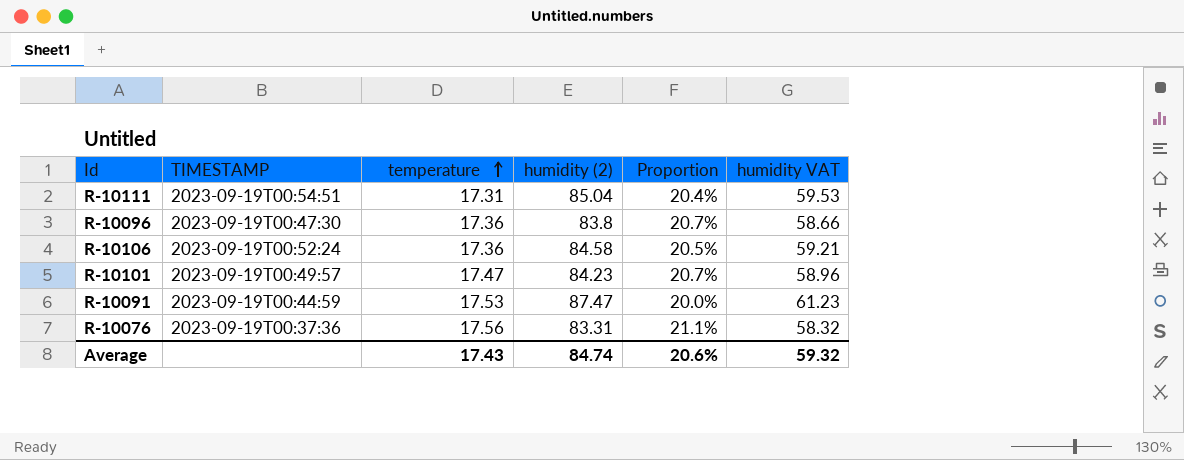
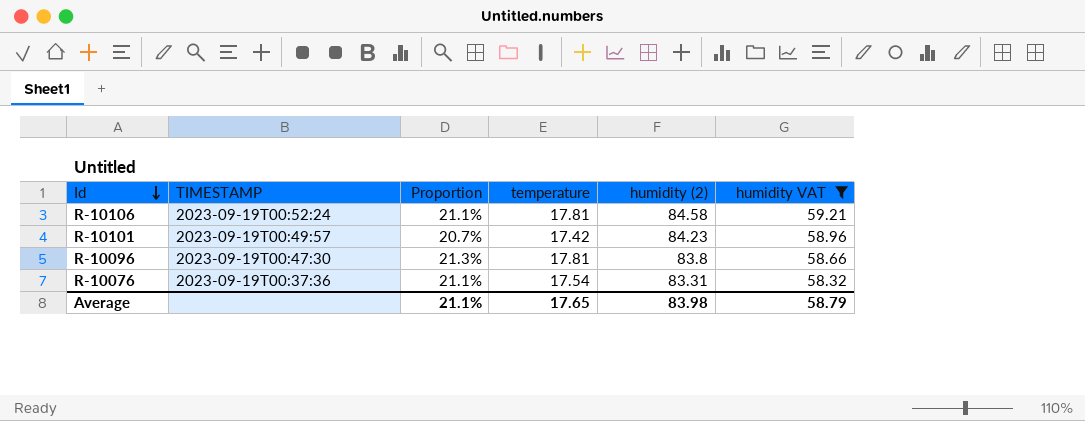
filter: none -> humidity VAT <= 59.21
row order: temperature ascending -> Id descending
column Proportion | position: 5 -> 3
R-10106 | Proportion: 20.5% -> 21.1%
R-10106 | temperature: 17.36 -> 17.81
R-10101 | temperature: 17.47 -> 17.42
R-10096 | Proportion: 20.7% -> 21.3%
R-10096 | temperature: 17.36 -> 17.81
R-10076 | temperature: 17.56 -> 17.54
Average | Proportion: 20.6% -> 21.1%
Average | temperature: 17.43 -> 17.65
Average | humidity (2): 84.74 -> 83.98
Average | humidity VAT: 59.32 -> 58.79

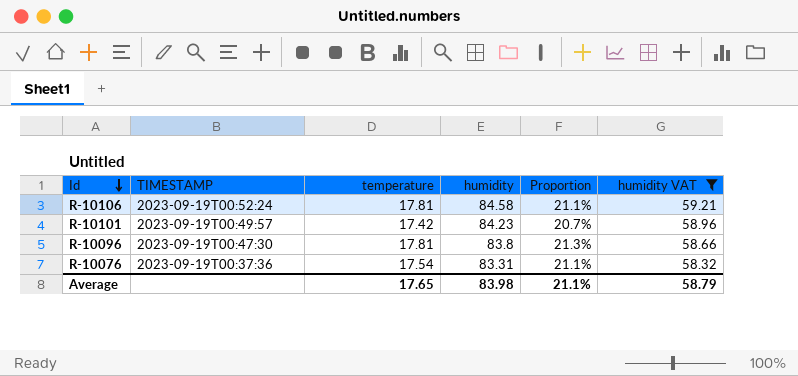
column name: humidity (2) -> humidity
column Proportion | position: 3 -> 5

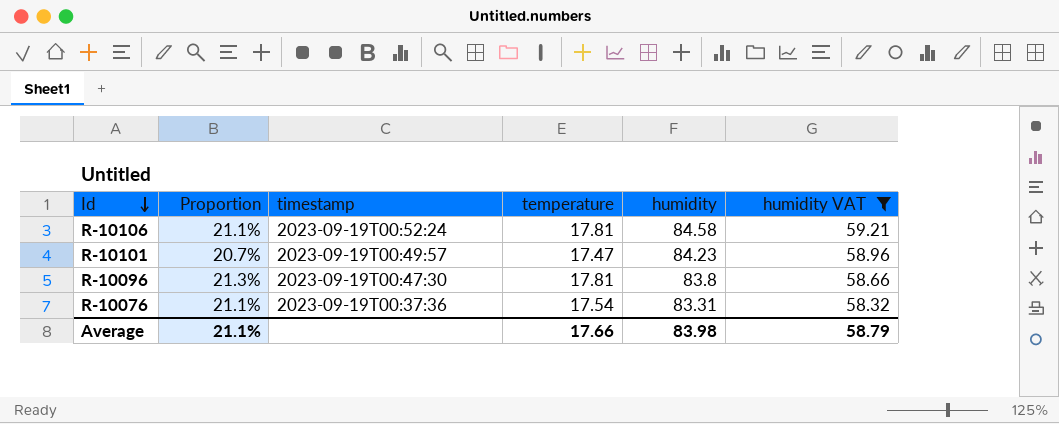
column Proportion | position: 5 -> 2
column name: TIMESTAMP -> timestamp
R-10101 | temperature: 17.42 -> 17.47
Average | temperature: 17.65 -> 17.66

